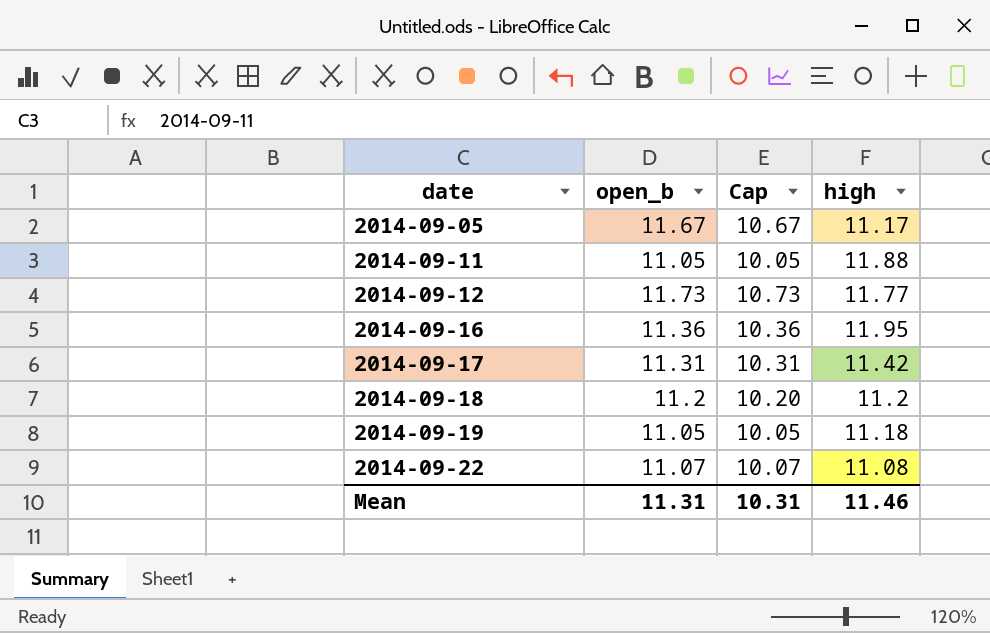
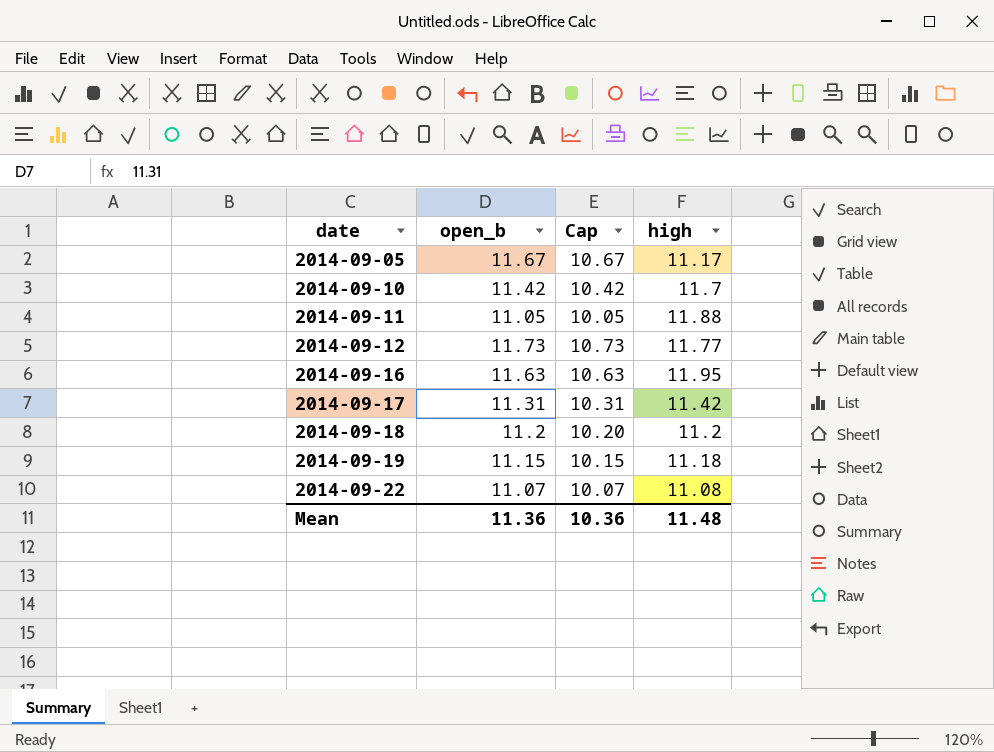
row 2014-09-10: none -> 11.42 | 10.42 | 11.7
2014-09-16 | open_b: 11.36 -> 11.63
2014-09-16 | Cap: 10.36 -> 10.63
2014-09-19 | open_b: 11.05 -> 11.15
2014-09-19 | Cap: 10.05 -> 10.15
Mean | open_b: 11.31 -> 11.36
Mean | Cap: 10.31 -> 10.36
Mean | high: 11.46 -> 11.48

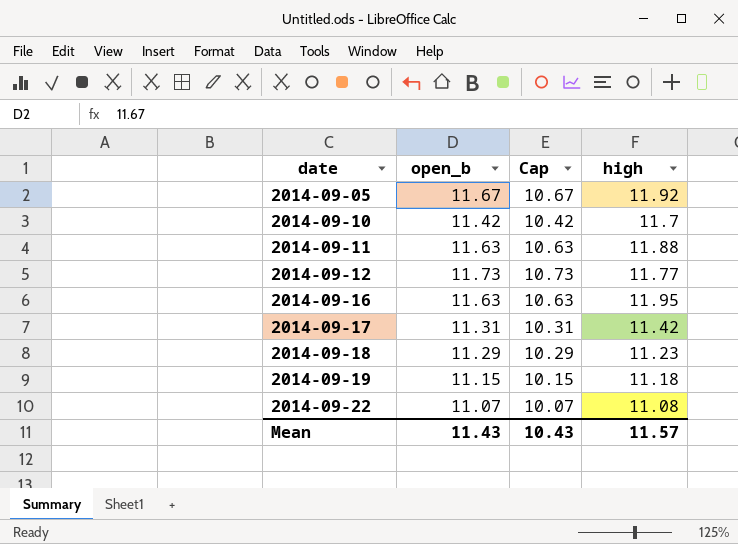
2014-09-05 | high: 11.17 -> 11.92
2014-09-11 | open_b: 11.05 -> 11.63
2014-09-11 | Cap: 10.05 -> 10.63
2014-09-18 | open_b: 11.2 -> 11.29
2014-09-18 | Cap: 10.20 -> 10.29
2014-09-18 | high: 11.2 -> 11.23
Mean | open_b: 11.36 -> 11.43
Mean | Cap: 10.36 -> 10.43
Mean | high: 11.48 -> 11.57

